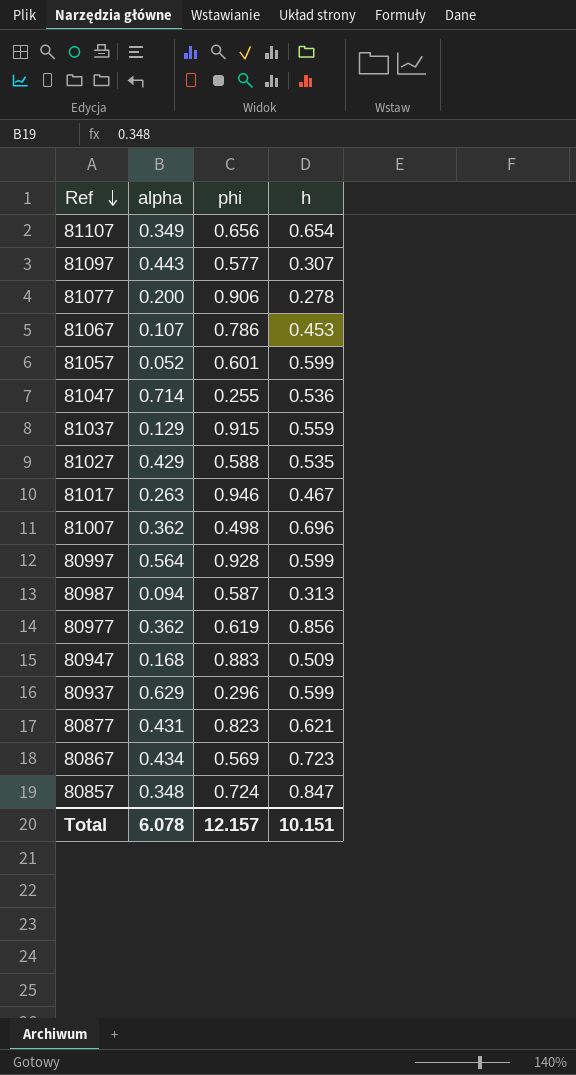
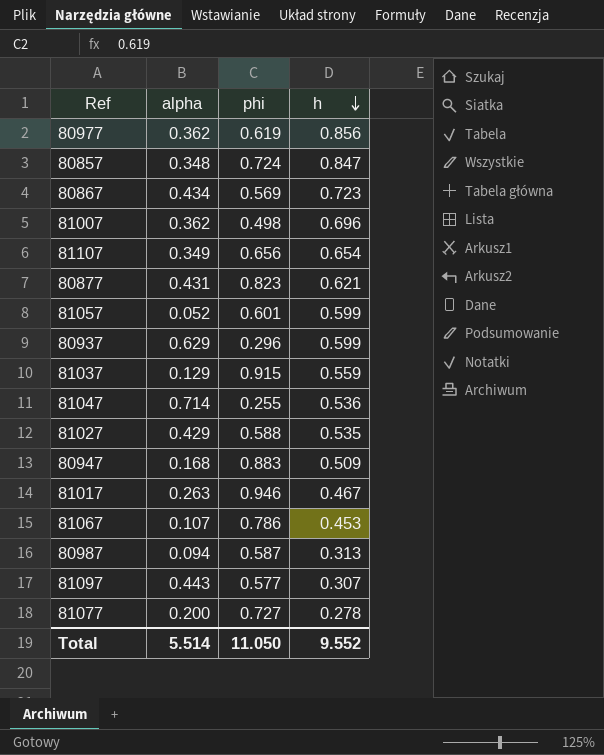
row order: Ref descending -> h descending
row 80997: 0.564 | 0.928 | 0.599 -> none
81077 | phi: 0.906 -> 0.727
Total | alpha: 6.078 -> 5.514
Total | phi: 12.157 -> 11.050
Total | h: 10.151 -> 9.552

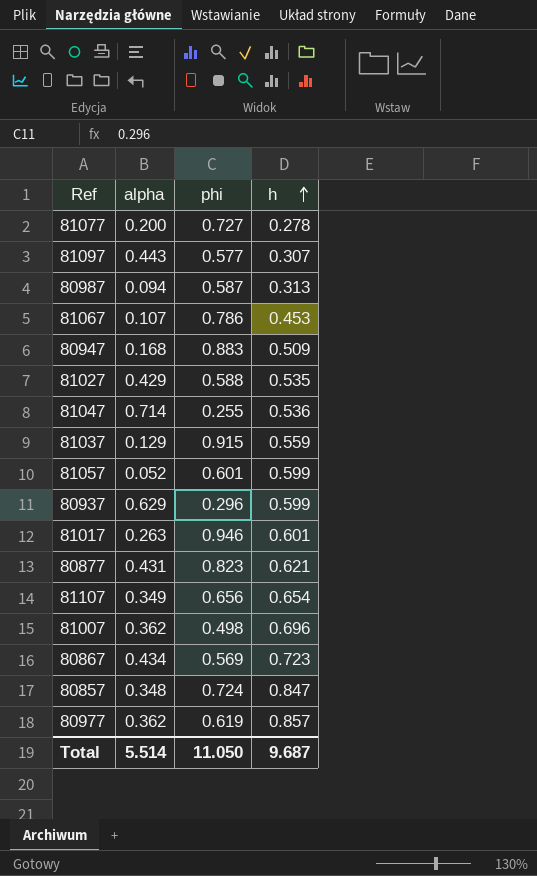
row order: h descending -> h ascending
81017 | h: 0.467 -> 0.601
80977 | h: 0.856 -> 0.857
Total | h: 9.552 -> 9.687

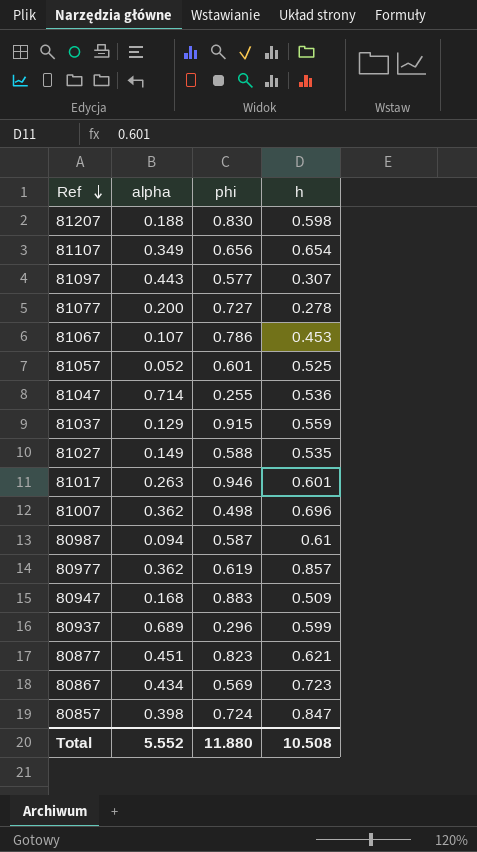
row order: h ascending -> Ref descending
row 81207: none -> 0.188 | 0.830 | 0.598
81057 | h: 0.599 -> 0.525
81027 | alpha: 0.429 -> 0.149
80987 | h: 0.313 -> 0.61
80937 | alpha: 0.629 -> 0.689
80877 | alpha: 0.431 -> 0.451
80857 | alpha: 0.348 -> 0.398
Total | alpha: 5.514 -> 5.552
Total | phi: 11.050 -> 11.880
Total | h: 9.687 -> 10.508

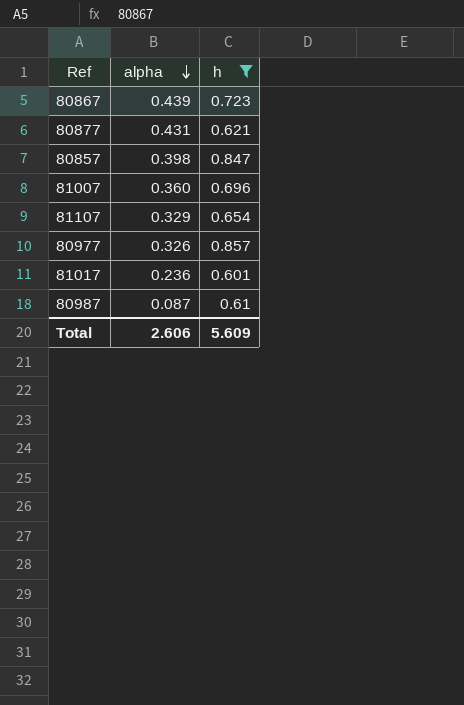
filter: none -> h >= 0.601
row order: Ref descending -> alpha descending
column phi | position: 3 -> none
80867 | alpha: 0.434 -> 0.439
80877 | alpha: 0.451 -> 0.431
81007 | alpha: 0.362 -> 0.360
81107 | alpha: 0.349 -> 0.329
80977 | alpha: 0.362 -> 0.326
81017 | alpha: 0.263 -> 0.236
80987 | alpha: 0.094 -> 0.087
Total | alpha: 5.552 -> 2.606
Total | h: 10.508 -> 5.609

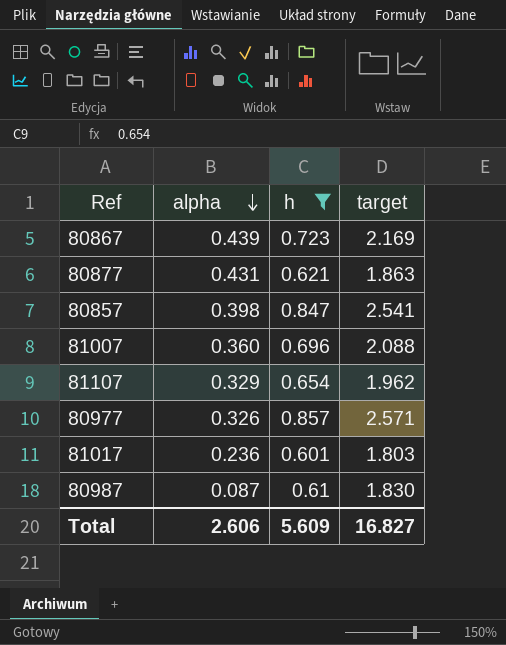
column target | formula: none -> [h] * 3

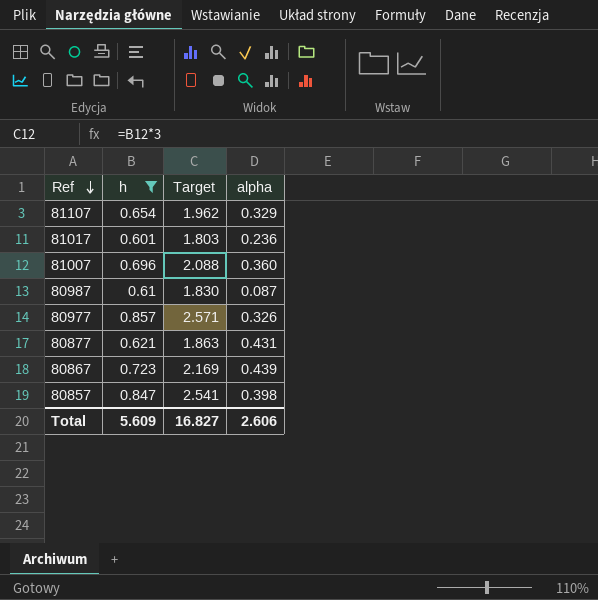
row order: alpha descending -> Ref descending
column name: target -> Target
column alpha | position: 2 -> 4

